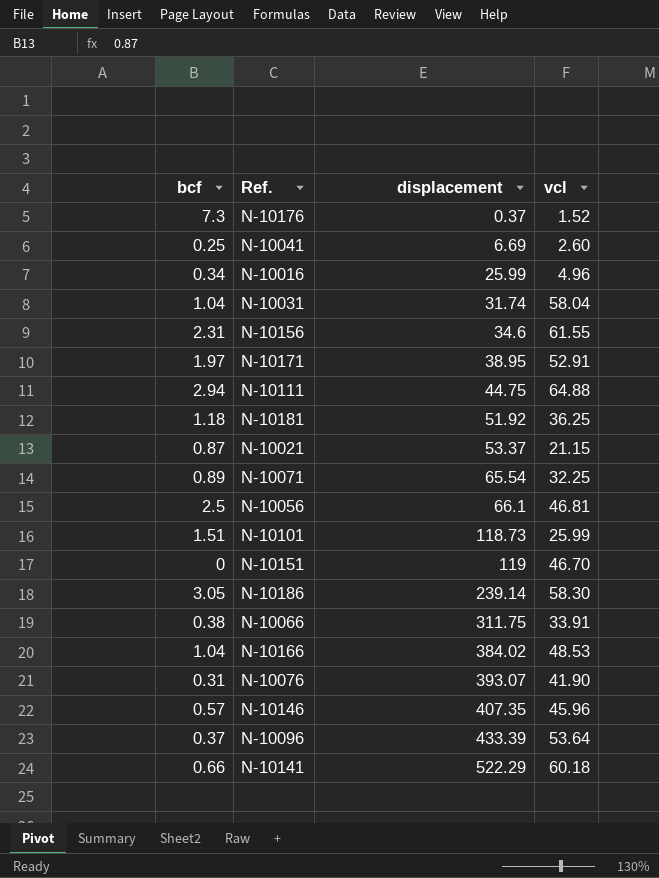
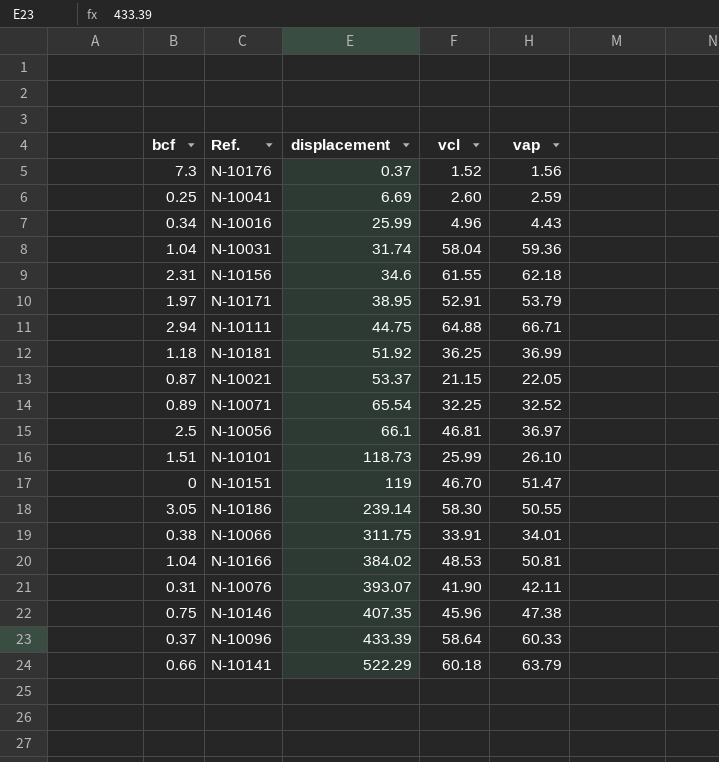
column vap | position: none -> 5
N-10146 | bcf: 0.57 -> 0.75
N-10096 | vcl: 53.64 -> 58.64

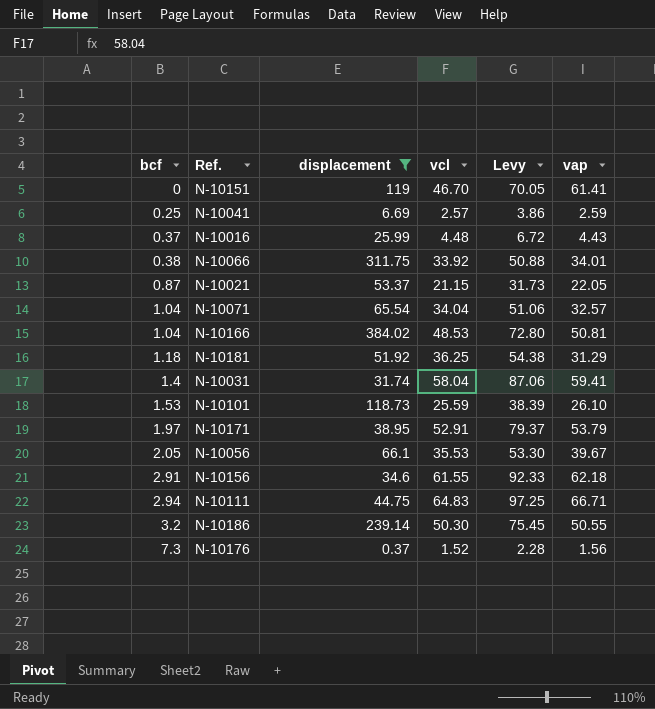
filter: none -> displacement <= 384.02
row order: displacement ascending -> bcf ascending
column Levy | formula: none -> [vcl] * 1.5
N-10151 | vap: 51.47 -> 61.41
N-10041 | vcl: 2.60 -> 2.57
N-10016 | bcf: 0.34 -> 0.37
N-10016 | vcl: 4.96 -> 4.48
N-10066 | vcl: 33.91 -> 33.92
N-10071 | bcf: 0.89 -> 1.04
N-10071 | vcl: 32.25 -> 34.04
N-10071 | vap: 32.52 -> 32.57
N-10181 | vap: 36.99 -> 31.29
N-10031 | bcf: 1.04 -> 1.4
N-10031 | vap: 59.36 -> 59.41
N-10101 | bcf: 1.51 -> 1.53
N-10101 | vcl: 25.99 -> 25.59
N-10056 | bcf: 2.5 -> 2.05
N-10056 | vcl: 46.81 -> 35.53
N-10056 | vap: 36.97 -> 39.67
N-10156 | bcf: 2.31 -> 2.91
N-10111 | vcl: 64.88 -> 64.83
N-10186 | bcf: 3.05 -> 3.2
N-10186 | vcl: 58.30 -> 50.30

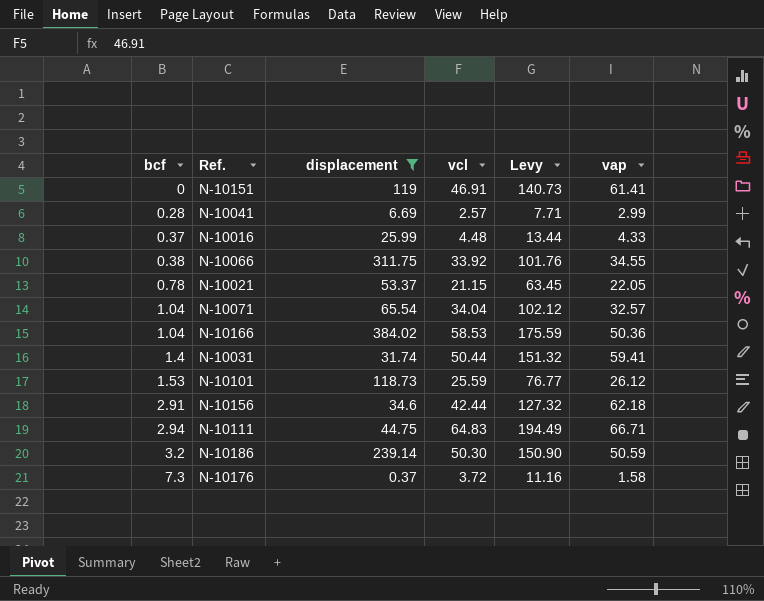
column Levy | formula: [vcl] * 1.5 -> [vcl] * 3
row N-10181: 1.18 | 51.92 | 36.25 | 54.38 | 31.29 -> none
row N-10171: 1.97 | 38.95 | 52.91 | 79.37 | 53.79 -> none
row N-10056: 2.05 | 66.1 | 35.53 | 53.30 | 39.67 -> none
N-10151 | vcl: 46.70 -> 46.91
N-10041 | bcf: 0.25 -> 0.28
N-10041 | vap: 2.59 -> 2.99
N-10016 | vap: 4.43 -> 4.33
N-10066 | vap: 34.01 -> 34.55
N-10021 | bcf: 0.87 -> 0.78
N-10166 | vcl: 48.53 -> 58.53
N-10166 | vap: 50.81 -> 50.36
N-10031 | vcl: 58.04 -> 50.44
N-10101 | vap: 26.10 -> 26.12
N-10156 | vcl: 61.55 -> 42.44
N-10186 | vap: 50.55 -> 50.59
N-10176 | vcl: 1.52 -> 3.72
N-10176 | vap: 1.56 -> 1.58

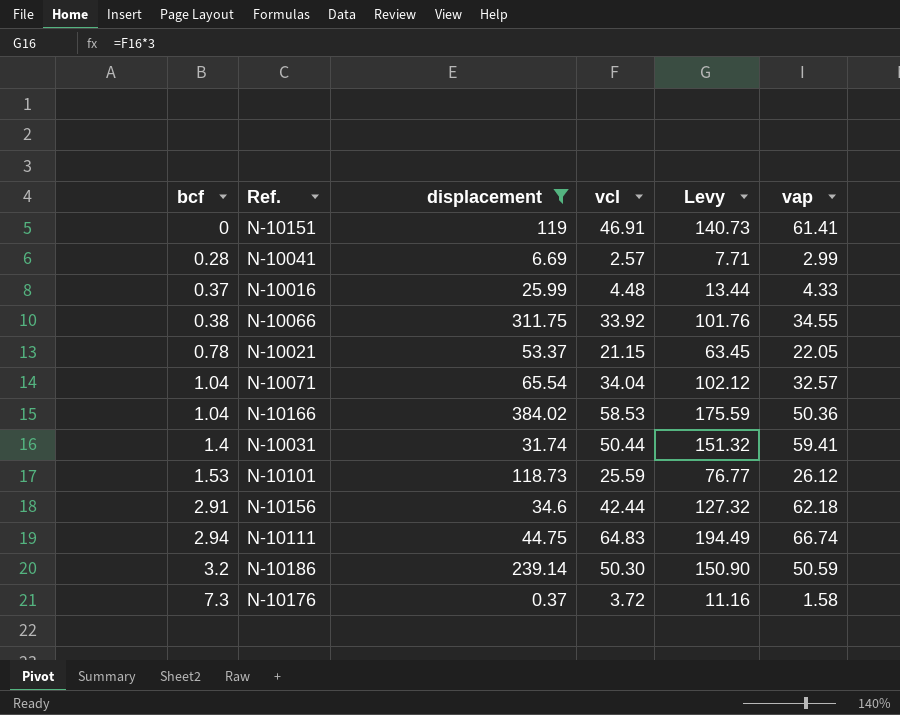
N-10111 | vap: 66.71 -> 66.74

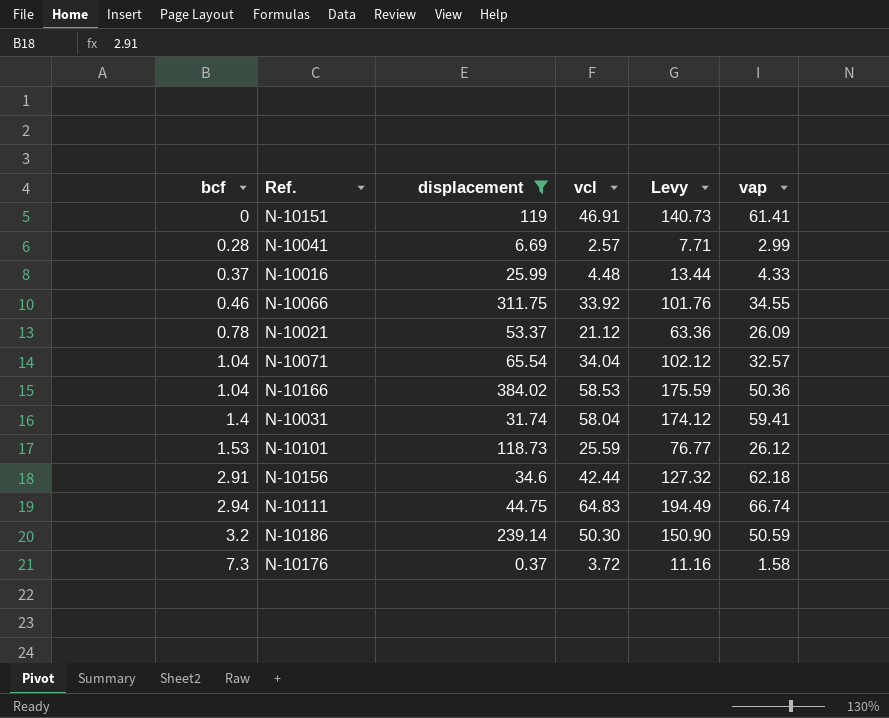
N-10066 | bcf: 0.38 -> 0.46
N-10021 | vcl: 21.15 -> 21.12
N-10021 | Levy: 63.45 -> 63.36
N-10021 | vap: 22.05 -> 26.09
N-10031 | vcl: 50.44 -> 58.04
N-10031 | Levy: 151.32 -> 174.12

